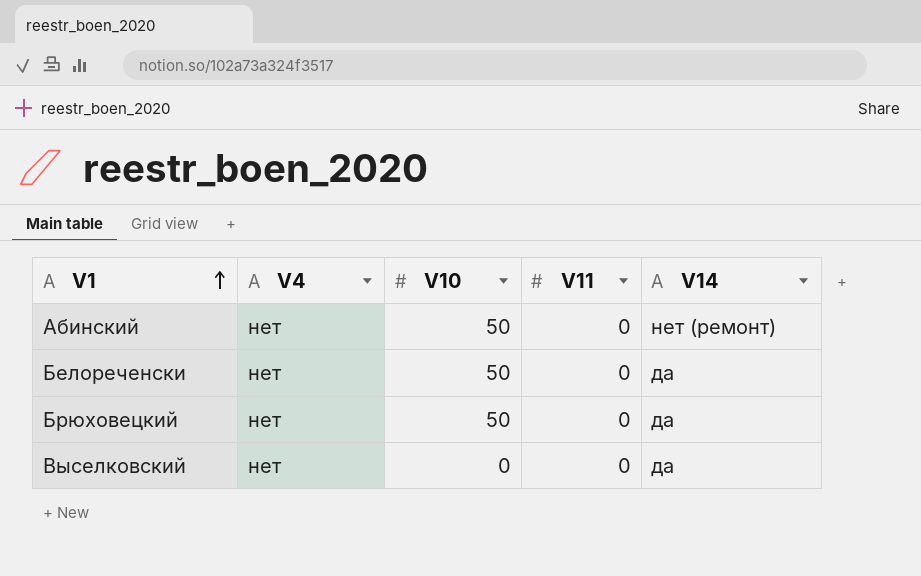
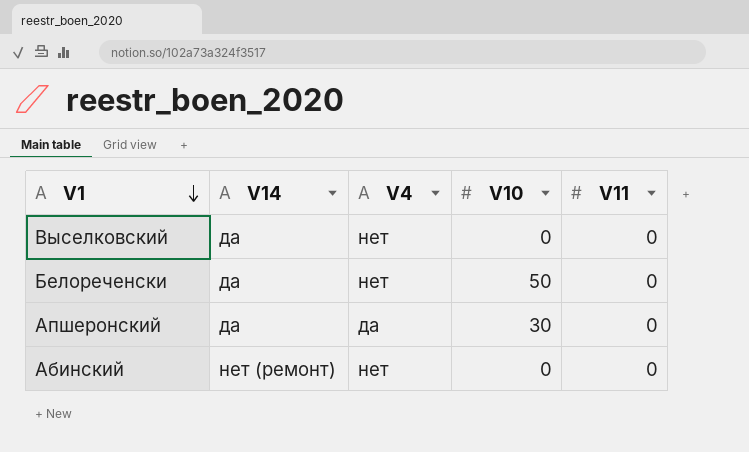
row order: V1 ascending -> V1 descending
column V14 | position: 5 -> 2
row Брюховецкий: нет | 50 | 0 | да -> none
row Апшеронский: none -> да | да | 30 | 0
Абинский | V10: 50 -> 0

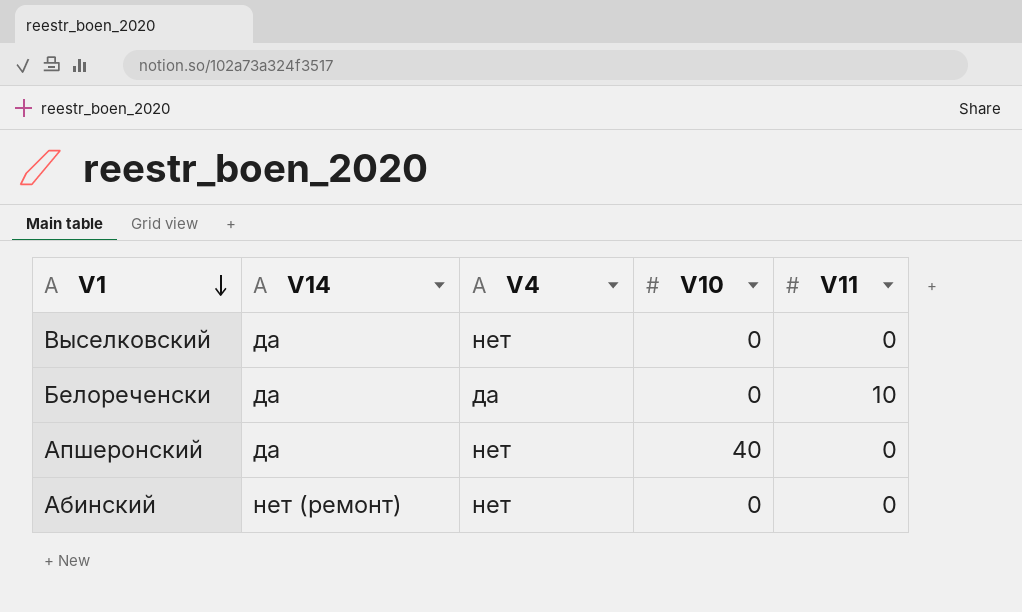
Белореченски | V4: нет -> да
Белореченски | V10: 50 -> 0
Белореченски | V11: 0 -> 10
Апшеронский | V4: да -> нет
Апшеронский | V10: 30 -> 40

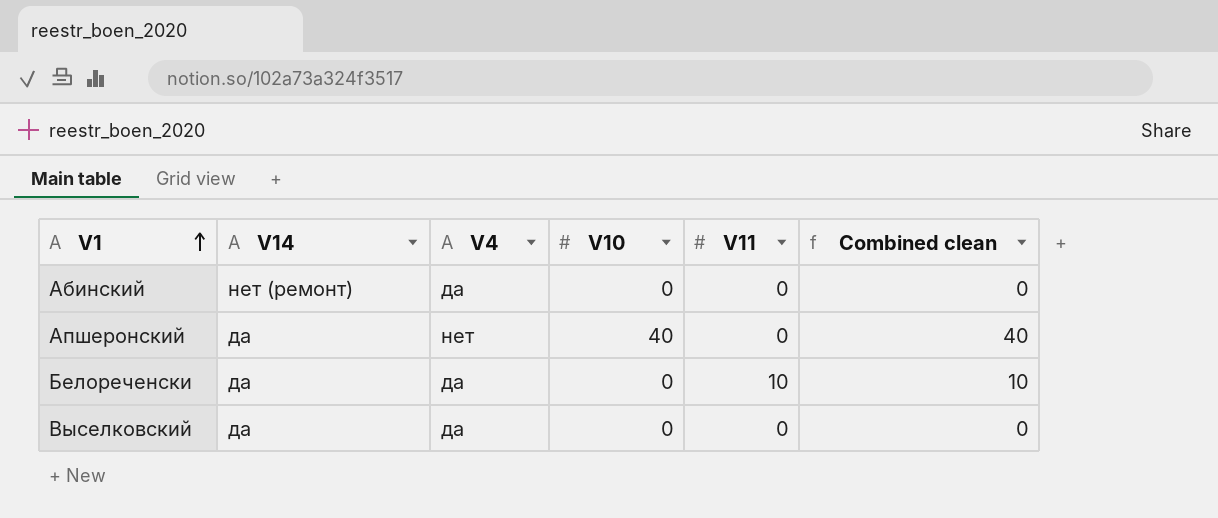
row order: V1 descending -> V1 ascending
column Combined clean | formula: none -> [V10] + [V11]
Абинский | V4: нет -> да
Выселковский | V4: нет -> да

